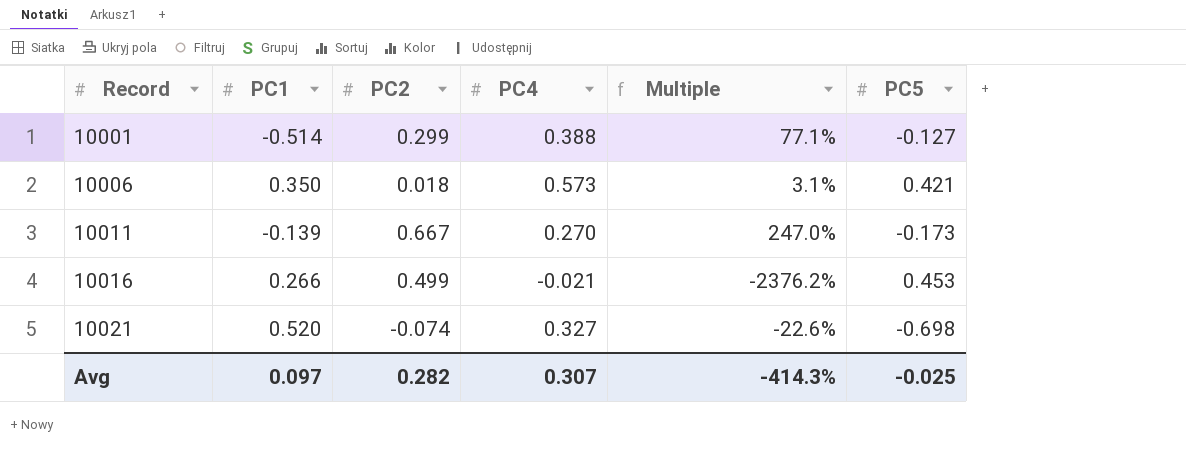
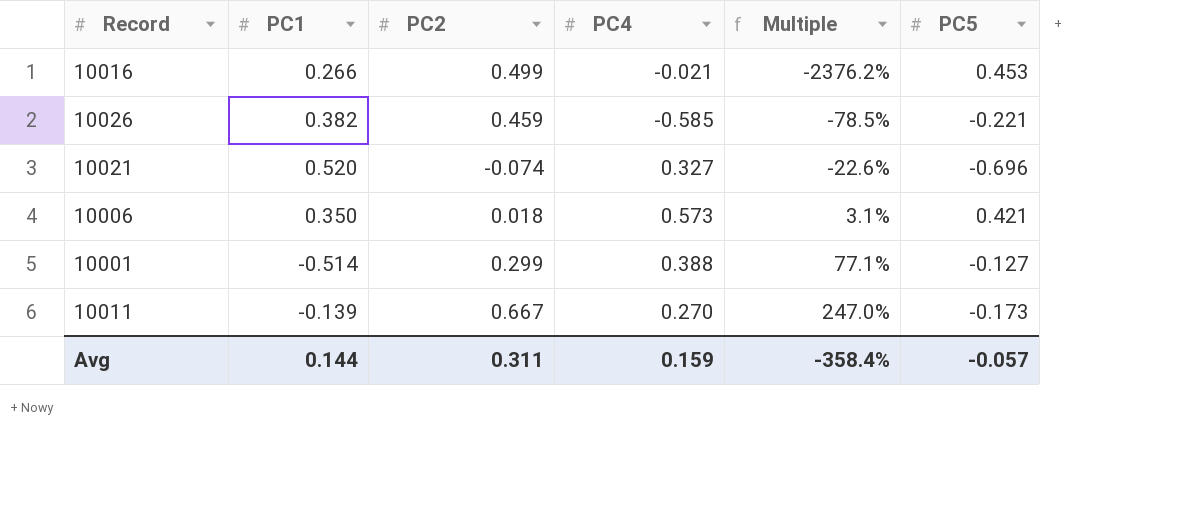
row order: Record ascending -> Multiple ascending
row 10026: none -> 0.382 | 0.459 | -0.585 | -78.5% | -0.221
10021 | PC5: -0.698 -> -0.696
Avg | PC1: 0.097 -> 0.144
Avg | PC2: 0.282 -> 0.311
Avg | PC4: 0.307 -> 0.159
Avg | Multiple: -414.3% -> -358.4%
Avg | PC5: -0.025 -> -0.057

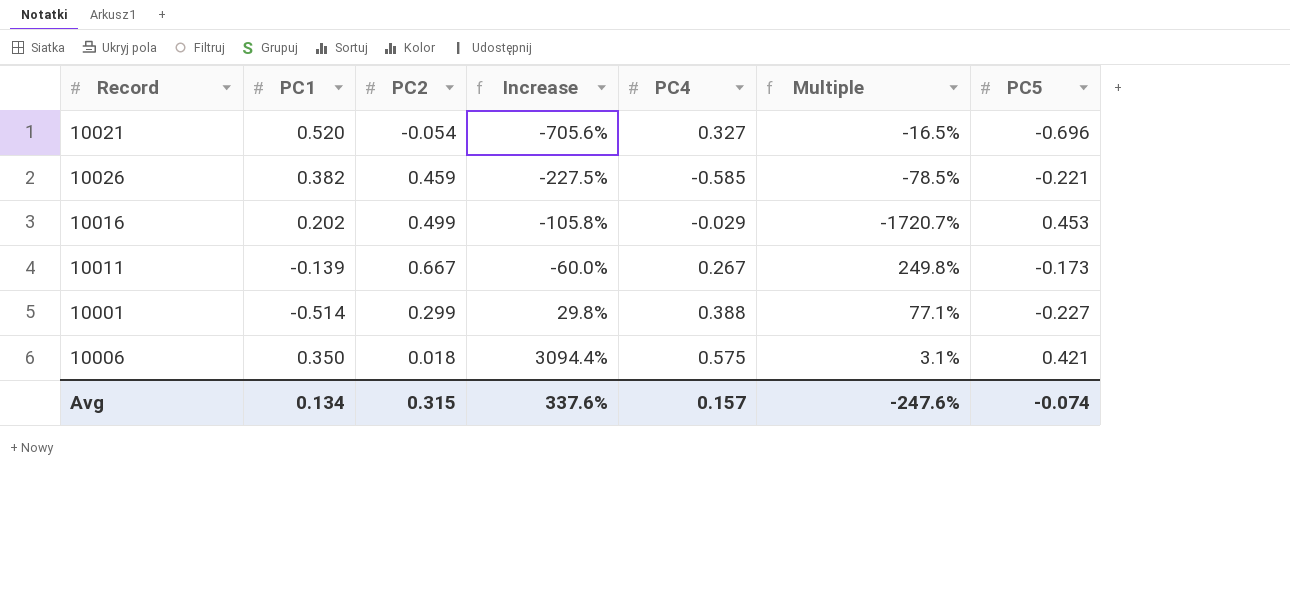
row order: Multiple ascending -> Increase ascending
column Increase | formula: none -> ([PC4] - [PC2]) / [PC2]
10021 | PC2: -0.074 -> -0.054
10021 | Multiple: -22.6% -> -16.5%
10016 | PC1: 0.266 -> 0.202
10016 | PC4: -0.021 -> -0.029
10016 | Multiple: -2376.2% -> -1720.7%
10011 | PC4: 0.270 -> 0.267
10011 | Multiple: 247.0% -> 249.8%
10001 | PC5: -0.127 -> -0.227
10006 | PC4: 0.573 -> 0.575
Avg | PC1: 0.144 -> 0.134
Avg | PC2: 0.311 -> 0.315
Avg | PC4: 0.159 -> 0.157
Avg | Multiple: -358.4% -> -247.6%
Avg | PC5: -0.057 -> -0.074

